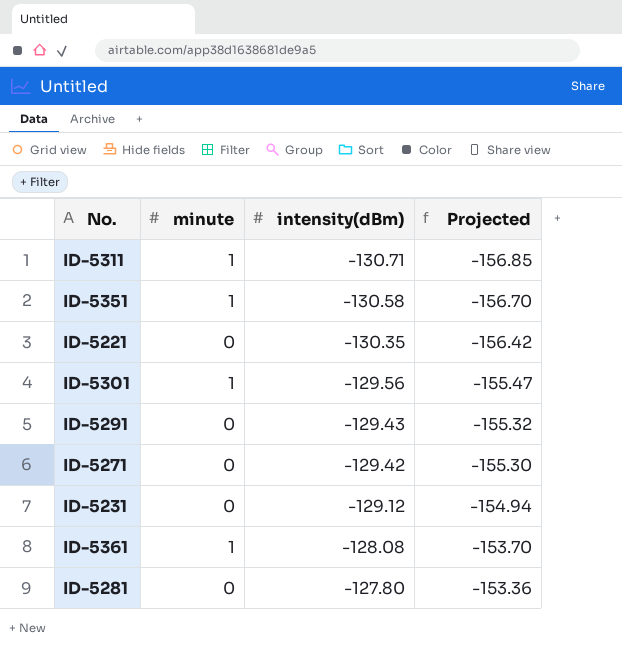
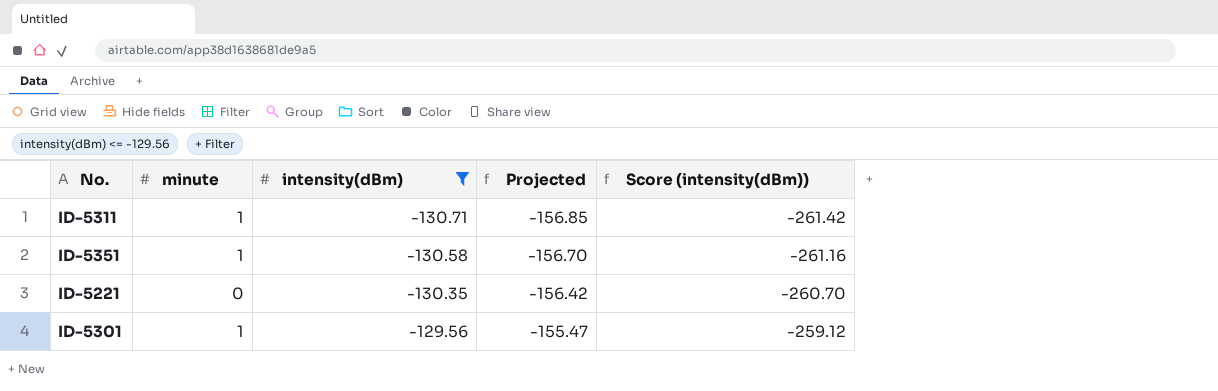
filter: none -> intensity(dBm) <= -129.56
column Score (intensity(dBm)) | formula: none -> [intensity(dBm)] * 2

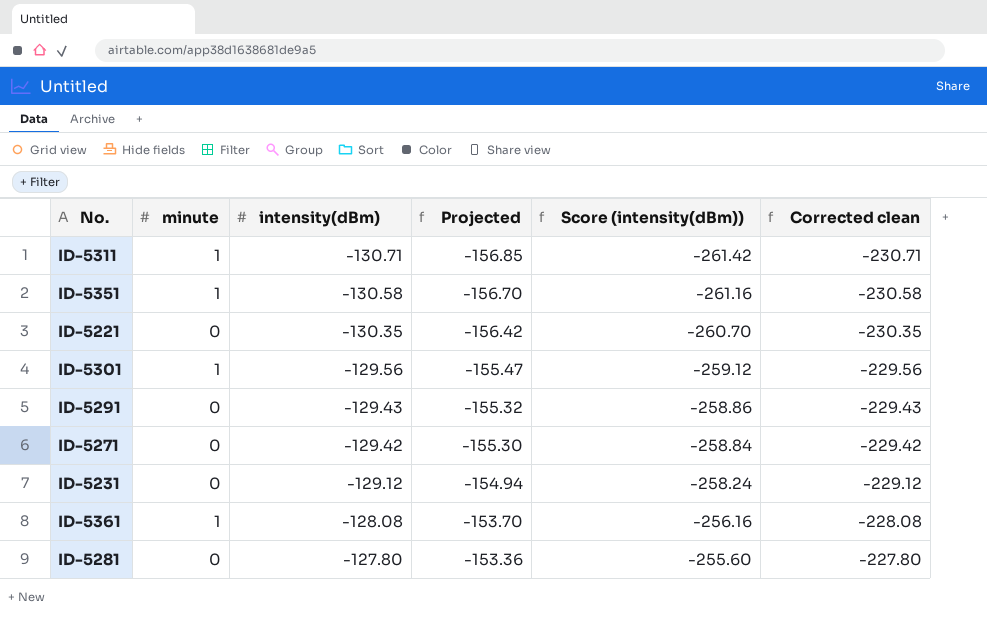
filter: intensity(dBm) <= -129.56 -> none
column Corrected clean | formula: none -> [intensity(dBm)] - 100

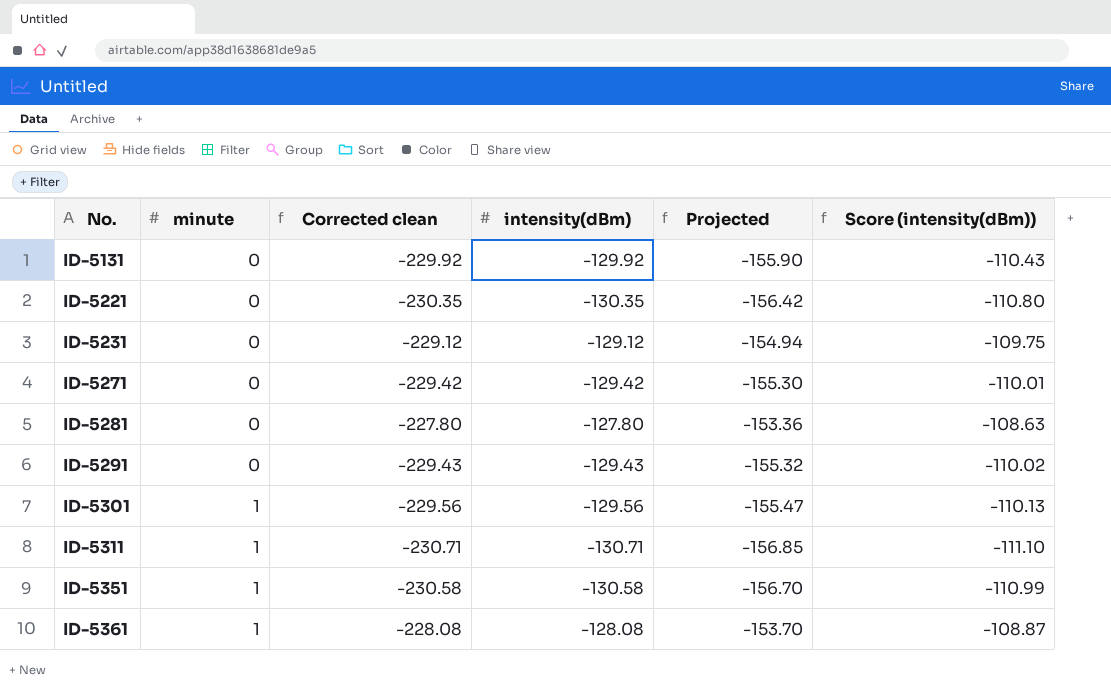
row order: intensity(dBm) ascending -> No. ascending
column Corrected clean | position: 6 -> 3
column Score (intensity(dBm)) | formula: [intensity(dBm)] * 2 -> [intensity(dBm)] * 0.85
row ID-5131: none -> 0 | -229.92 | -129.92 | -155.90 | -110.43

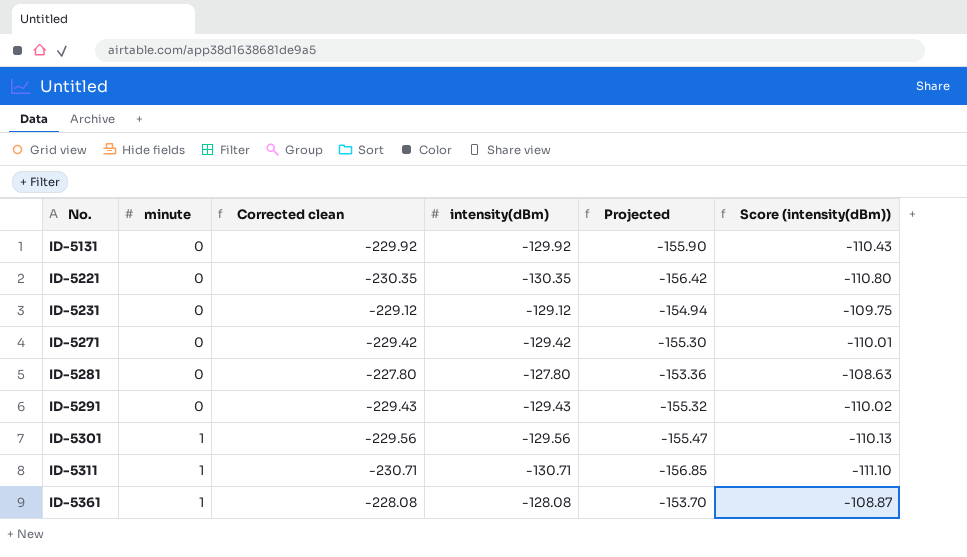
row ID-5351: 1 | -230.58 | -130.58 | -156.70 | -110.99 -> none

